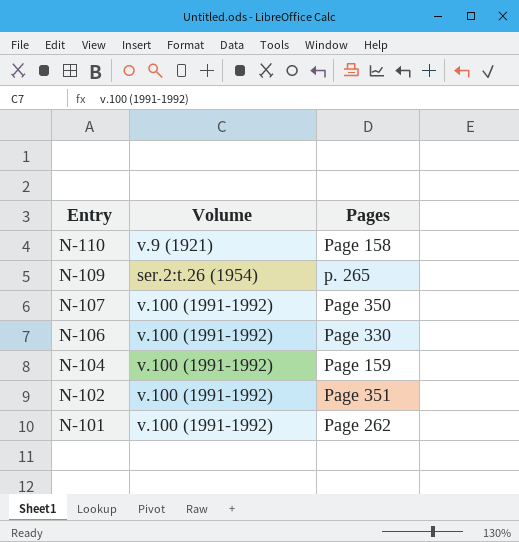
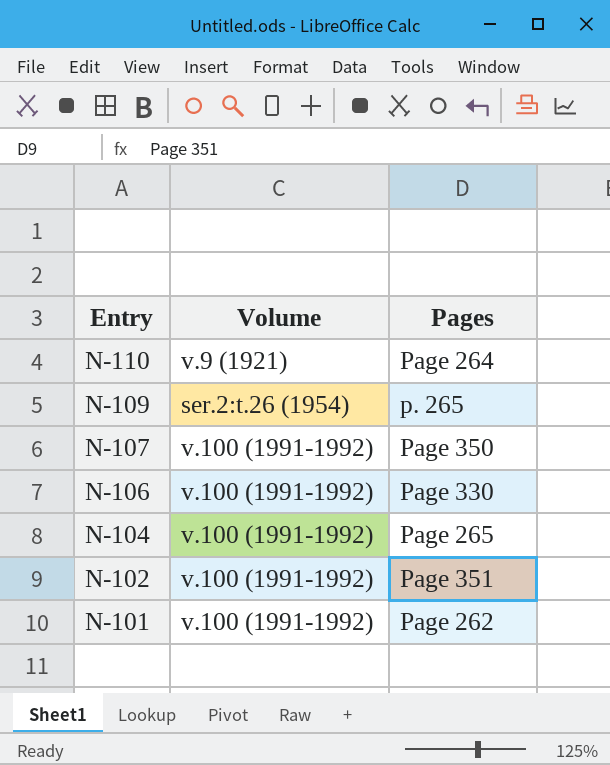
N-110 | Pages: Page 158 -> Page 264
N-104 | Pages: Page 159 -> Page 265

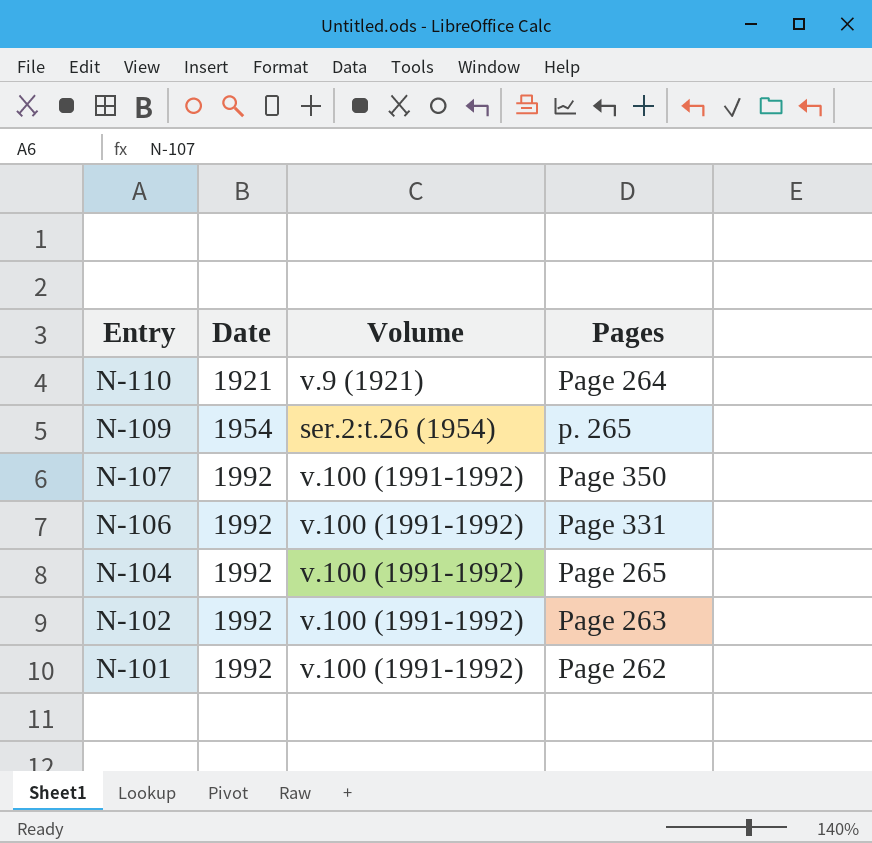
column Date | position: none -> 2
N-106 | Pages: Page 330 -> Page 331
N-102 | Pages: Page 351 -> Page 263

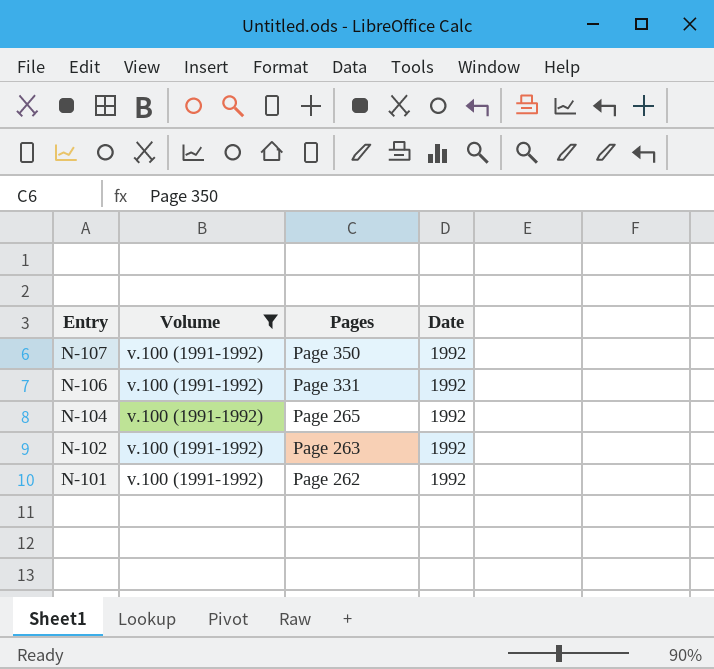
filter: none -> Volume = v.100 (1991-1992)
column Date | position: 2 -> 4

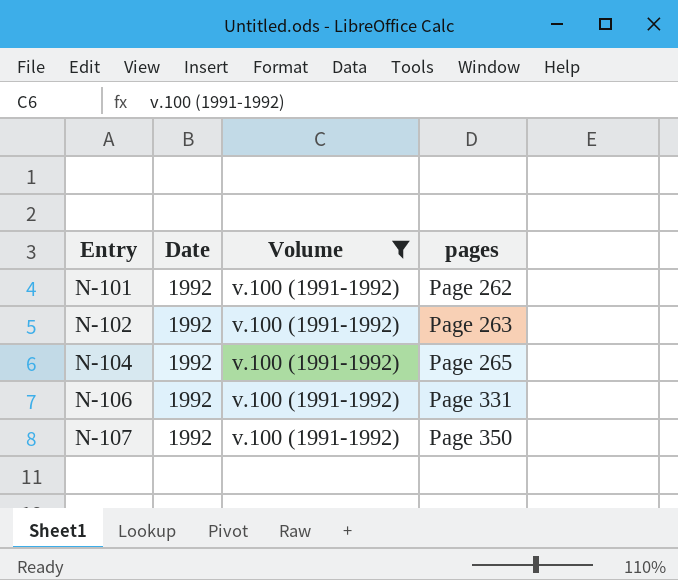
row order: Entry descending -> Entry ascending
column Date | position: 4 -> 2
column name: Pages -> pages

